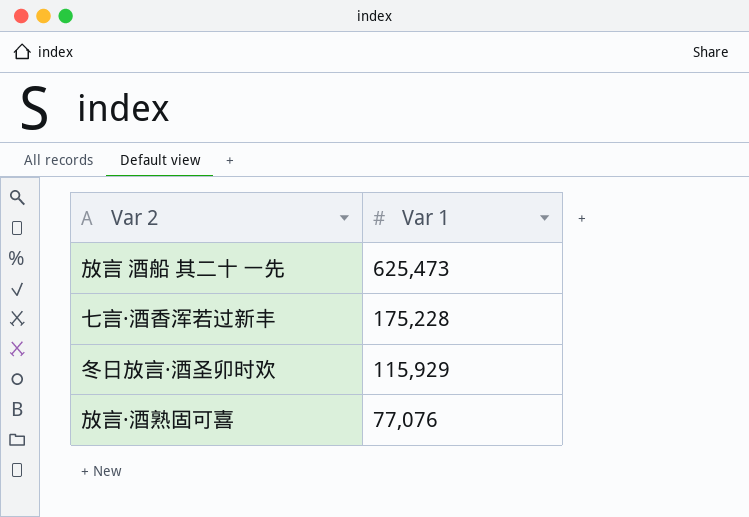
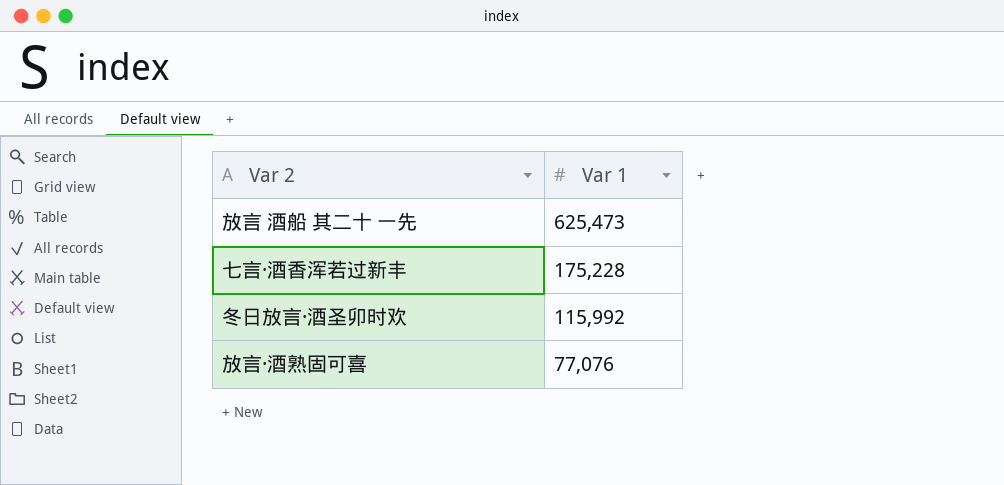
冬日放言·酒圣卯时欢 | Var 1: 115,929 -> 115,992

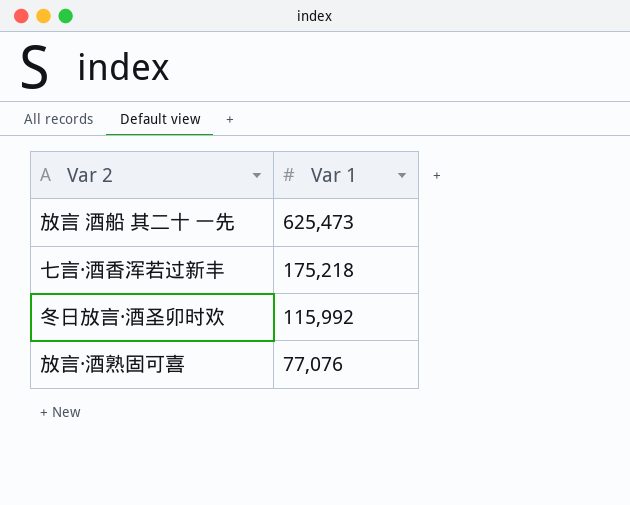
七言·酒香浑若过新丰 | Var 1: 175,228 -> 175,218

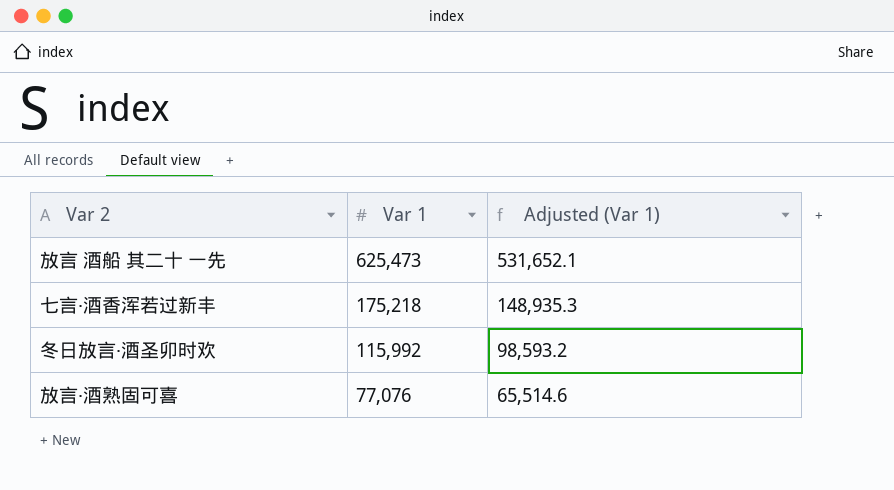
column Adjusted (Var 1) | formula: none -> [Var 1] * 0.85

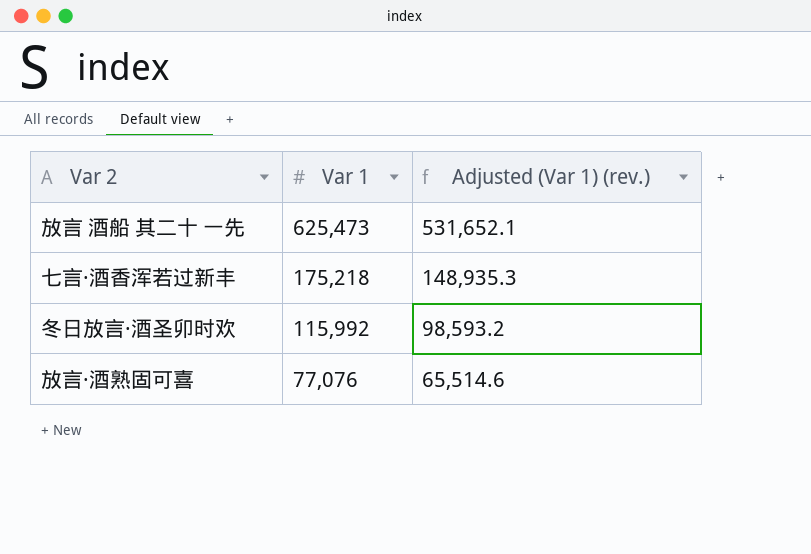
column name: Adjusted (Var 1) -> Adjusted (Var 1) (rev.)

